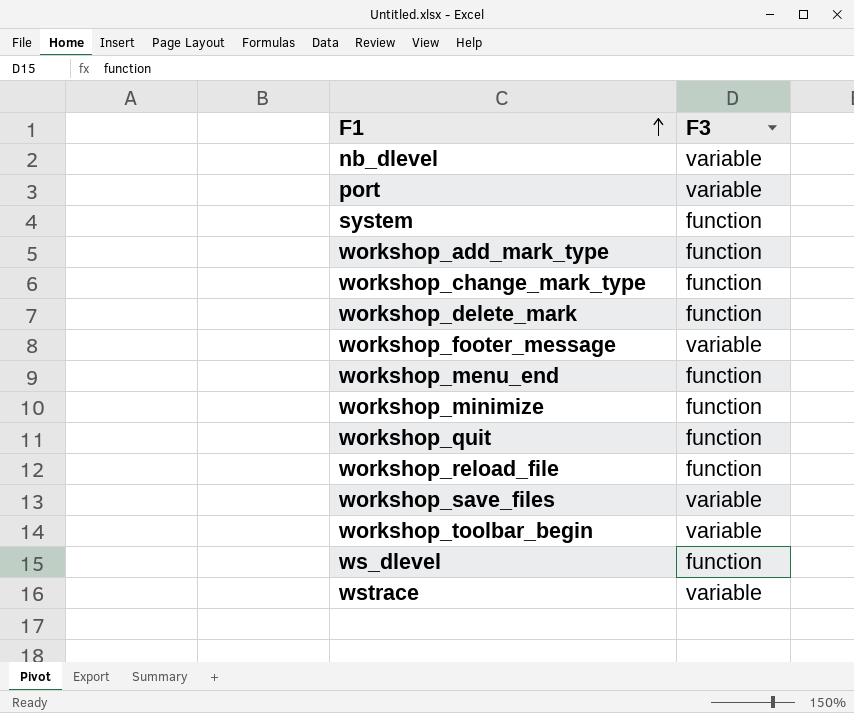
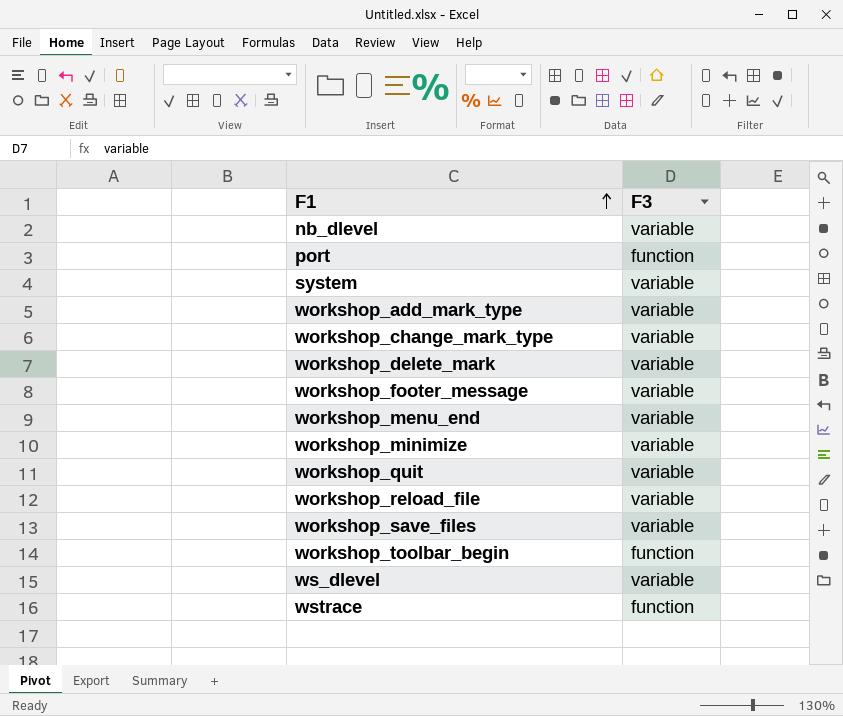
port | F3: variable -> function
system | F3: function -> variable
workshop_add_mark_type | F3: function -> variable
workshop_change_mark_type | F3: function -> variable
workshop_delete_mark | F3: function -> variable
workshop_menu_end | F3: function -> variable
workshop_minimize | F3: function -> variable
workshop_quit | F3: function -> variable
workshop_reload_file | F3: function -> variable
workshop_toolbar_begin | F3: variable -> function
ws_dlevel | F3: function -> variable
wstrace | F3: variable -> function

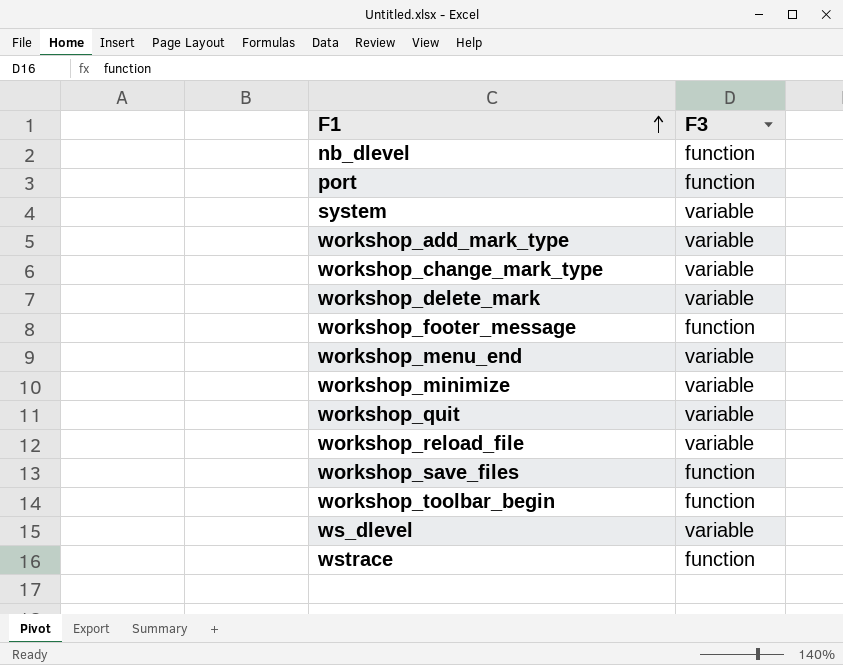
nb_dlevel | F3: variable -> function
workshop_footer_message | F3: variable -> function
workshop_save_files | F3: variable -> function

